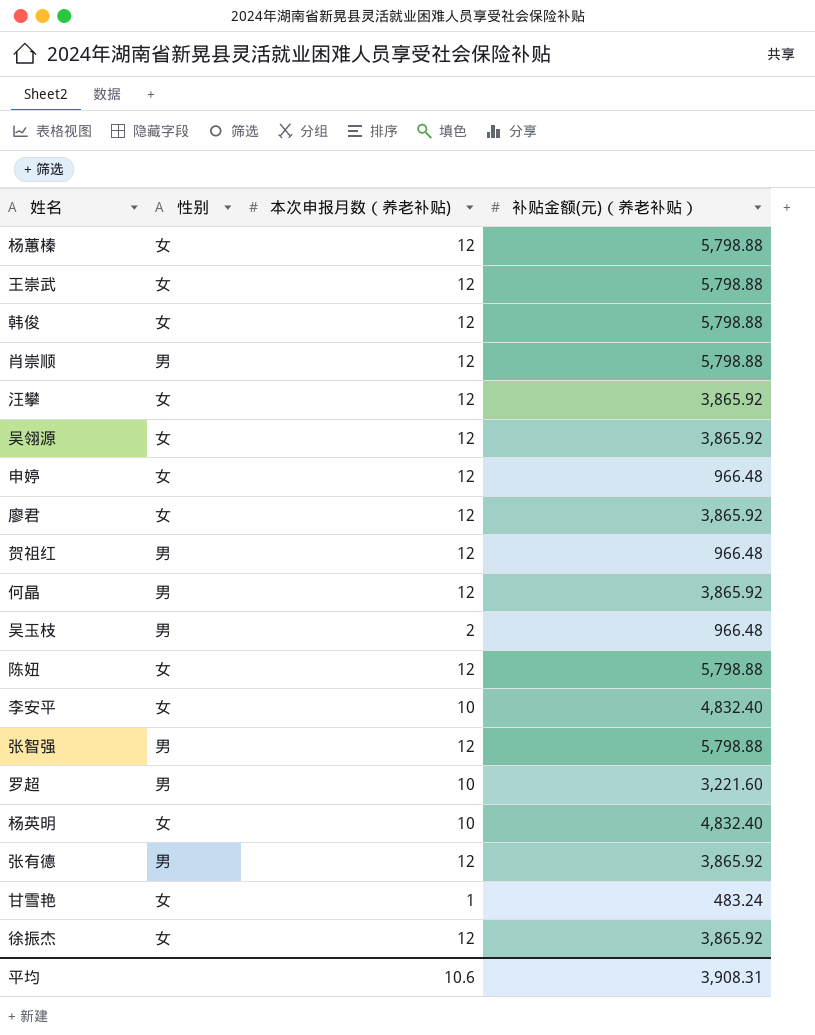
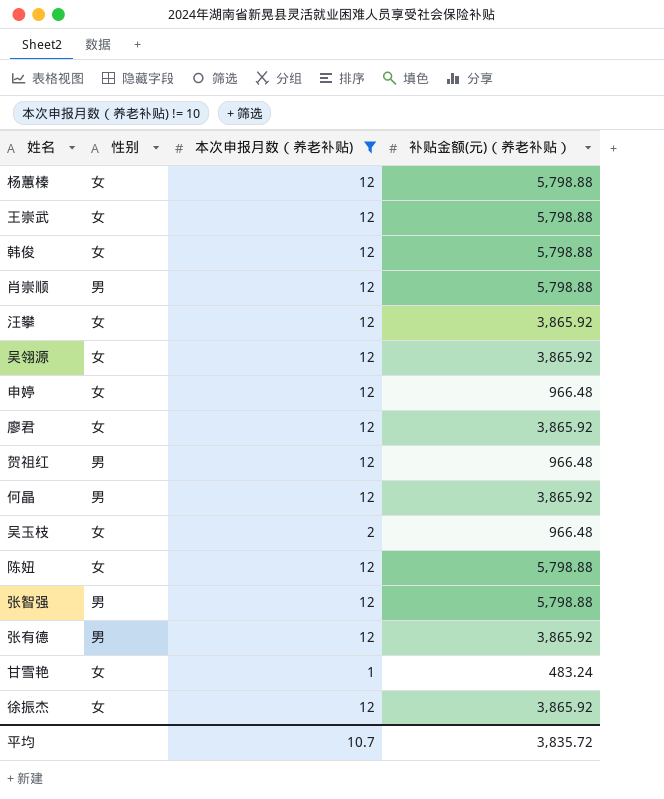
filter: none -> 本次申报月数（养老补贴) != 10
吴玉枝 | 性别: 男 -> 女
平均 | 本次申报月数（养老补贴): 10.6 -> 10.7
平均 | 补贴金额(元)（养老补贴）: 3,908.31 -> 3,835.72

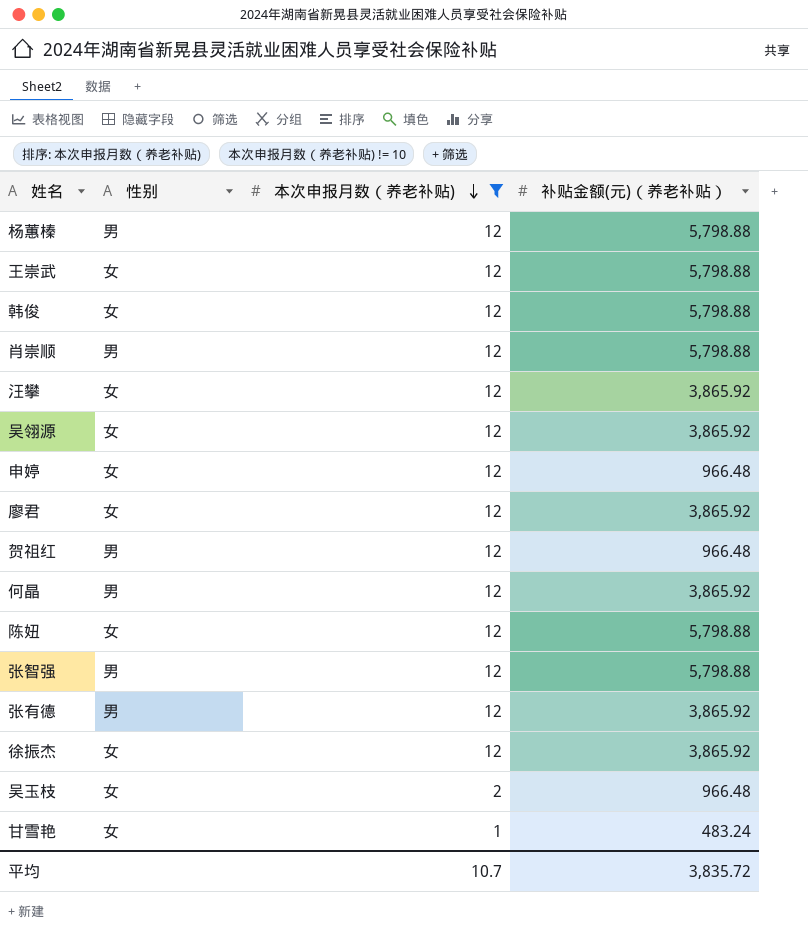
row order: none -> 本次申报月数（养老补贴) descending
杨蕙榛 | 性别: 女 -> 男

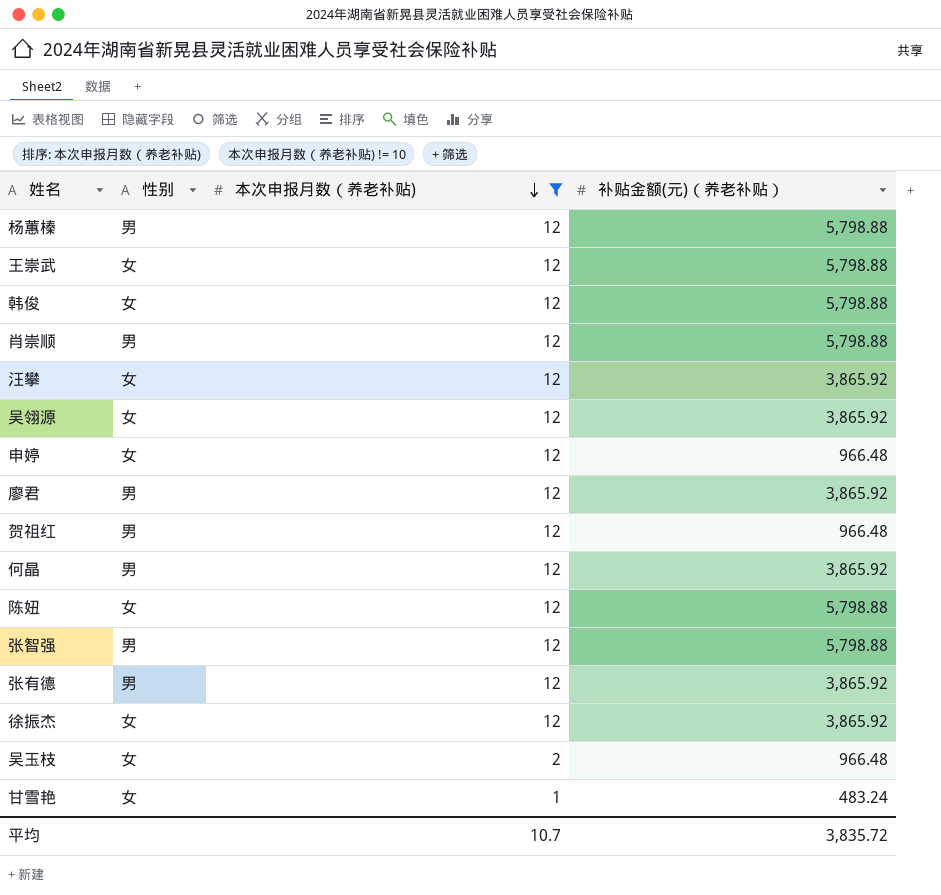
廖君 | 性别: 女 -> 男

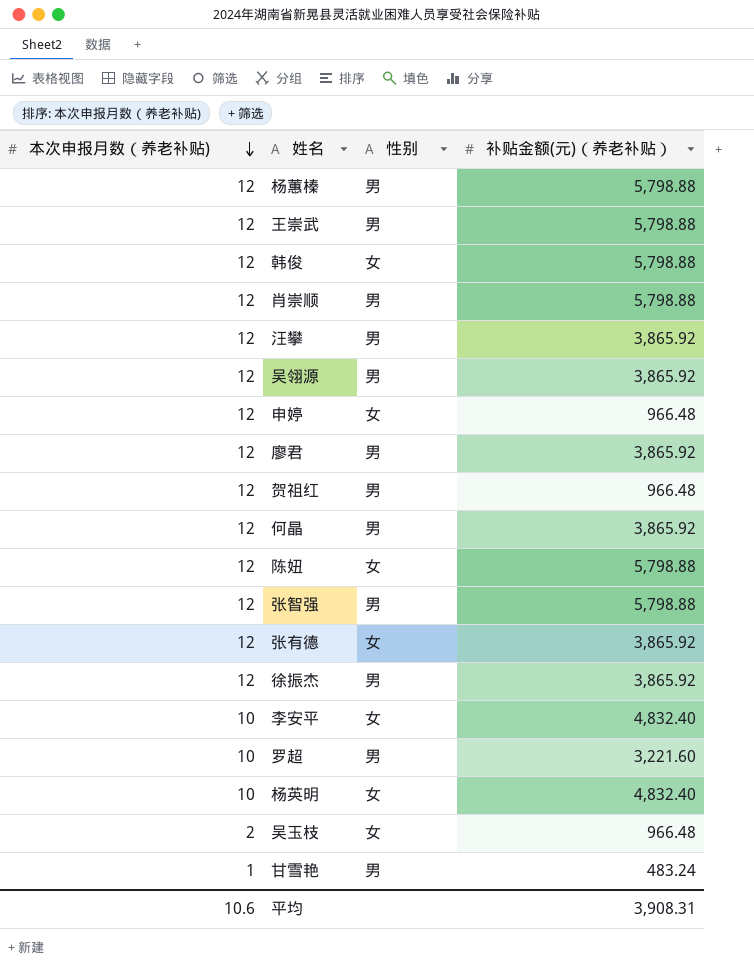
filter: 本次申报月数（养老补贴) != 10 -> none
column 本次申报月数（养老补贴) | position: 3 -> 1
王崇武 | 性别: 女 -> 男
汪攀 | 性别: 女 -> 男
吴翎源 | 性别: 女 -> 男
张有德 | 性别: 男 -> 女
徐振杰 | 性别: 女 -> 男
甘雪艳 | 性别: 女 -> 男
平均 | 本次申报月数（养老补贴): 10.7 -> 10.6
平均 | 补贴金额(元)（养老补贴）: 3,835.72 -> 3,908.31

